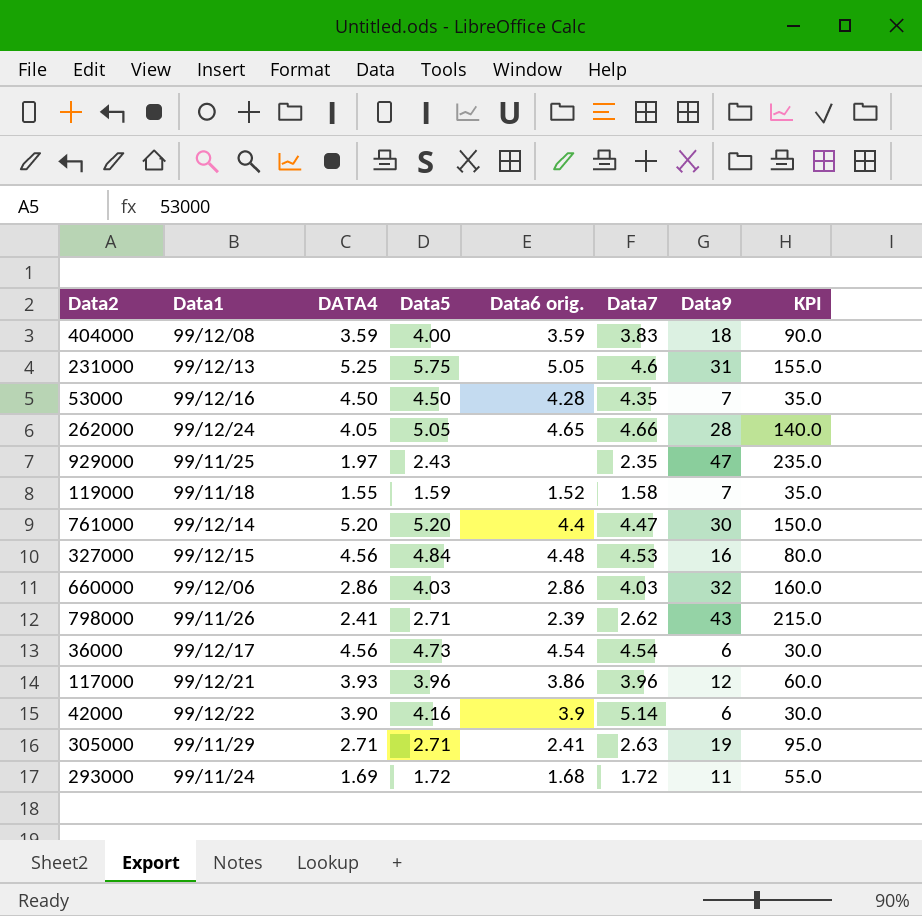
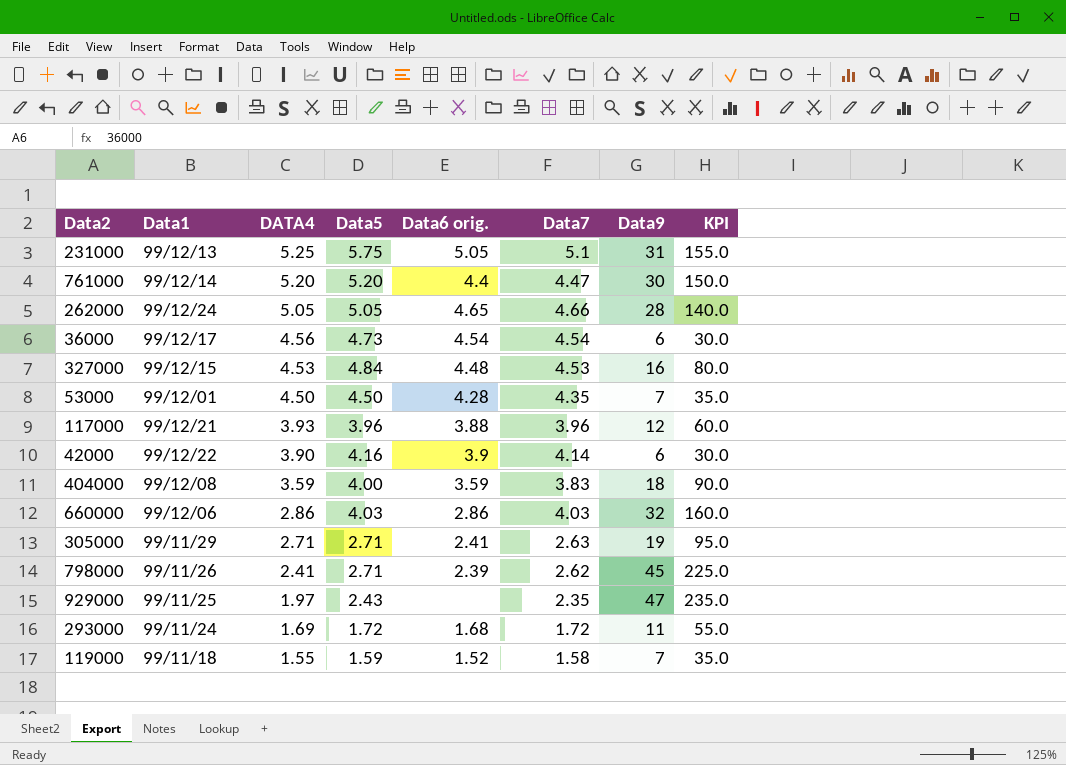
row order: none -> DATA4 descending
231000 | Data7: 4.6 -> 5.1
262000 | DATA4: 4.05 -> 5.05
327000 | DATA4: 4.56 -> 4.53
53000 | Data1: 99/12/16 -> 99/12/01
117000 | Data6 orig.: 3.86 -> 3.88
42000 | Data7: 5.14 -> 4.14
798000 | Data9: 43 -> 45
798000 | KPI: 215.0 -> 225.0

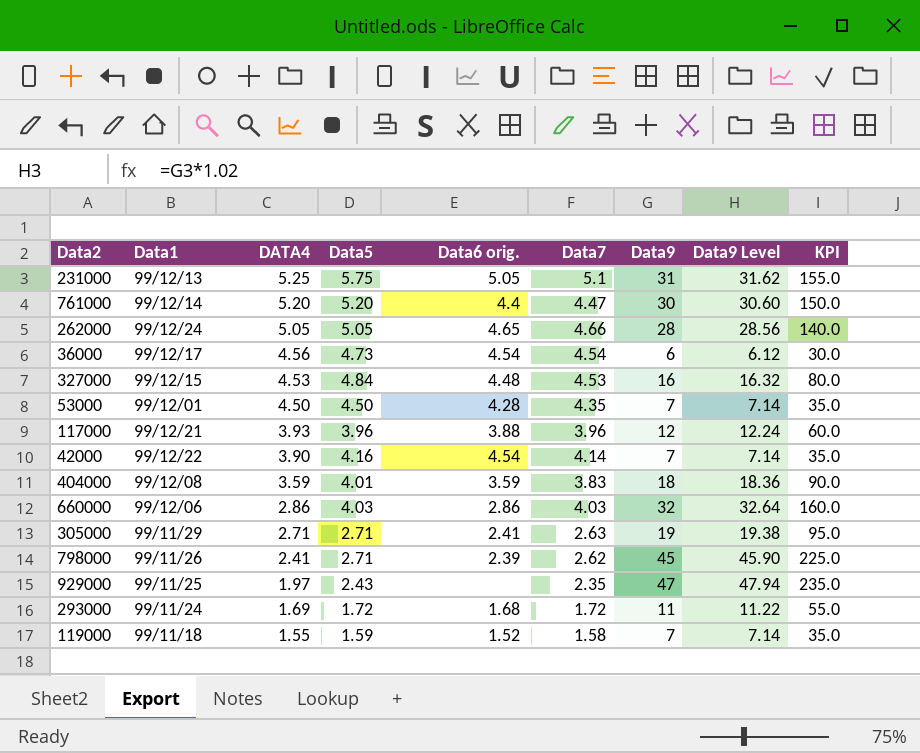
column Data9 Level | formula: none -> [Data9] * 1.02
42000 | Data6 orig.: 3.9 -> 4.54
42000 | Data9: 6 -> 7
42000 | KPI: 30.0 -> 35.0
404000 | Data5: 4.00 -> 4.01

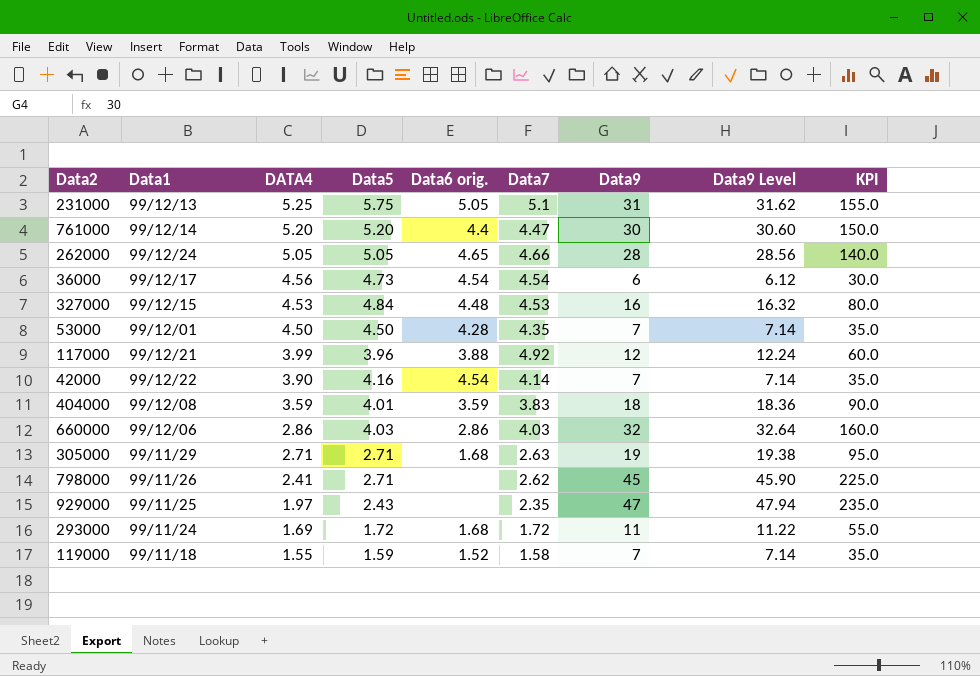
117000 | DATA4: 3.93 -> 3.99
117000 | Data7: 3.96 -> 4.92
305000 | Data6 orig.: 2.41 -> 1.68
798000 | Data6 orig.: 2.39 -> none

